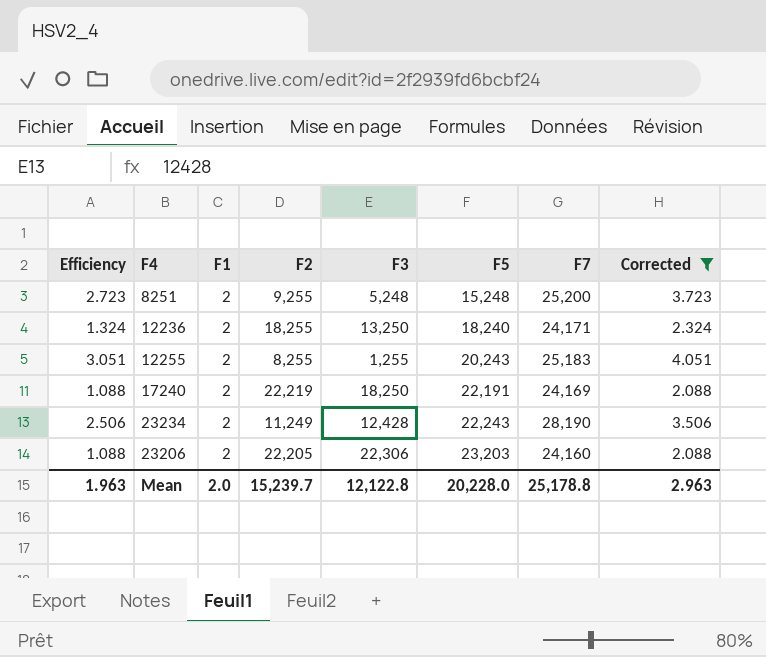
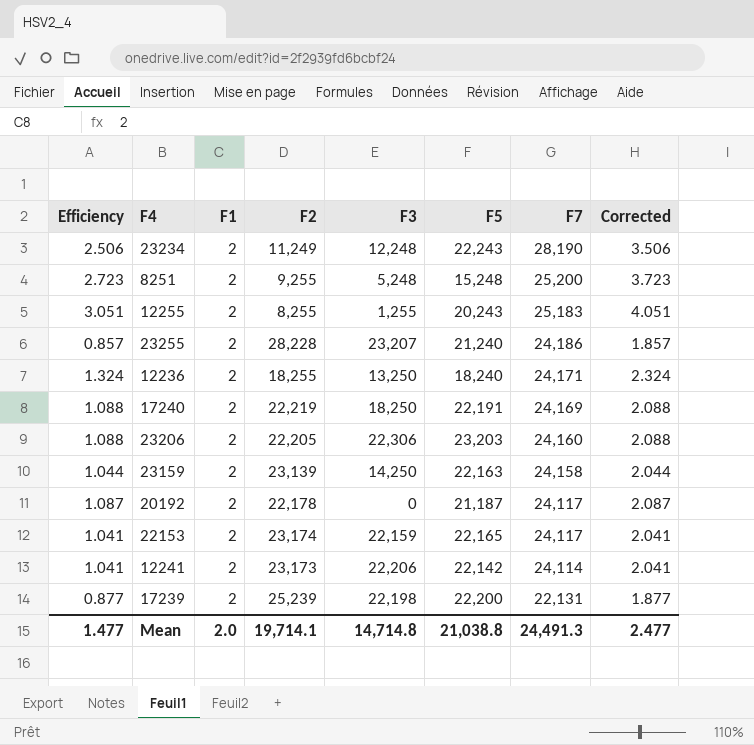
filter: Corrected >= 2.088 -> none
row order: F5 ascending -> F7 descending
23234 | F3: 12,428 -> 12,248
Mean | Efficiency: 1.963 -> 1.477
Mean | F2: 15,239.7 -> 19,714.1
Mean | F3: 12,122.8 -> 14,714.8
Mean | F5: 20,228.0 -> 21,038.8
Mean | F7: 25,178.8 -> 24,491.3
Mean | Corrected: 2.963 -> 2.477

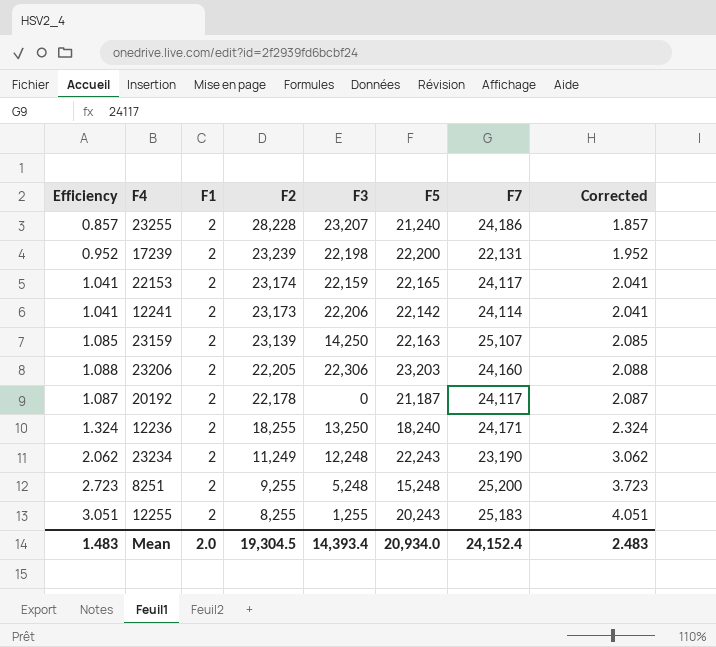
row order: F7 descending -> F2 descending
row 17240: 1.088 | 2 | 22,219 | 18,250 | 22,191 | 24,169 | 2.088 -> none
17239 | Efficiency: 0.877 -> 0.952
17239 | F2: 25,239 -> 23,239
17239 | Corrected: 1.877 -> 1.952
23159 | Efficiency: 1.044 -> 1.085
23159 | F7: 24,158 -> 25,107
23159 | Corrected: 2.044 -> 2.085
23234 | Efficiency: 2.506 -> 2.062
23234 | F7: 28,190 -> 23,190
23234 | Corrected: 3.506 -> 3.062
Mean | Efficiency: 1.477 -> 1.483
Mean | F2: 19,714.1 -> 19,304.5
Mean | F3: 14,714.8 -> 14,393.4
Mean | F5: 21,038.8 -> 20,934.0
Mean | F7: 24,491.3 -> 24,152.4
Mean | Corrected: 2.477 -> 2.483

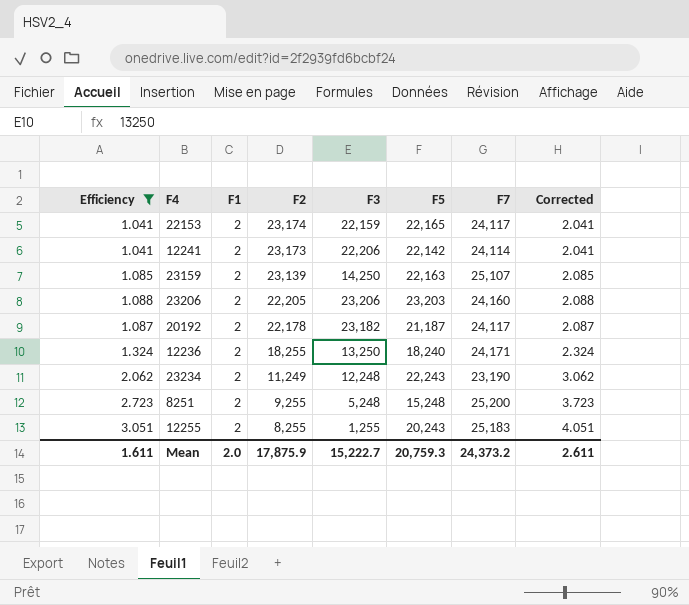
filter: none -> Efficiency >= 1.041
23206 | F3: 22,306 -> 23,206
20192 | F3: 0 -> 23,182
Mean | Efficiency: 1.483 -> 1.611
Mean | F2: 19,304.5 -> 17,875.9
Mean | F3: 14,393.4 -> 15,222.7
Mean | F5: 20,934.0 -> 20,759.3
Mean | F7: 24,152.4 -> 24,373.2
Mean | Corrected: 2.483 -> 2.611

